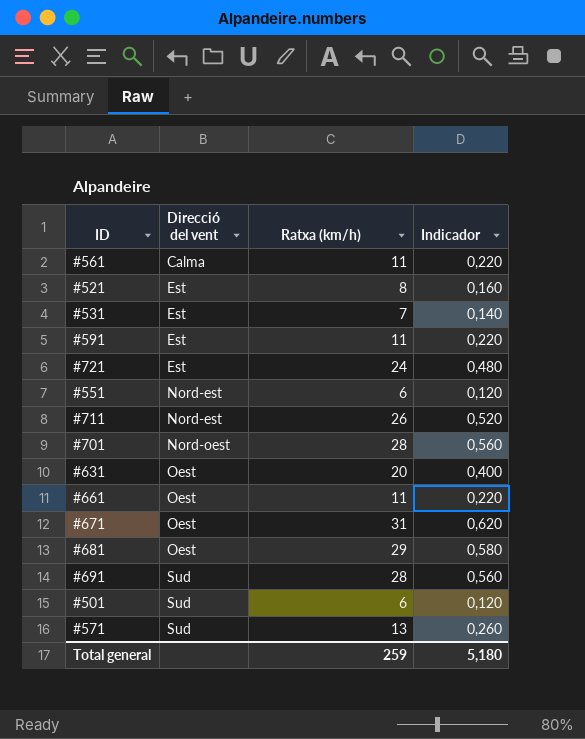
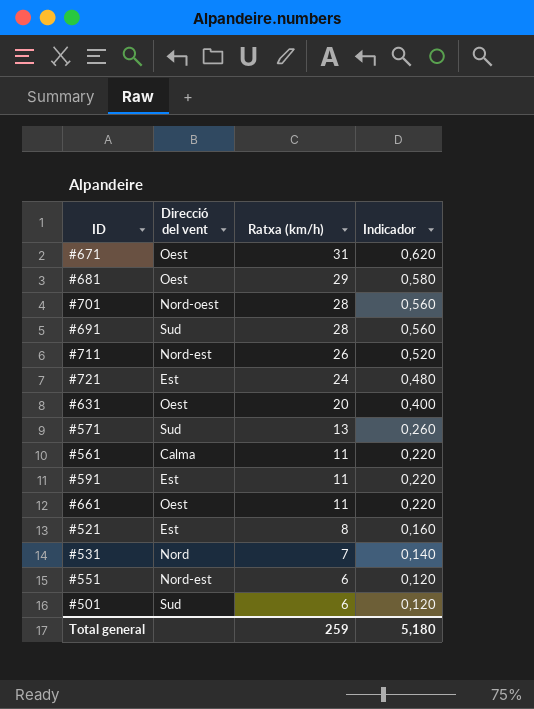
row order: Direcció del vent ascending -> Ratxa (km/h) descending
#531 | Direcció del vent: Est -> Nord

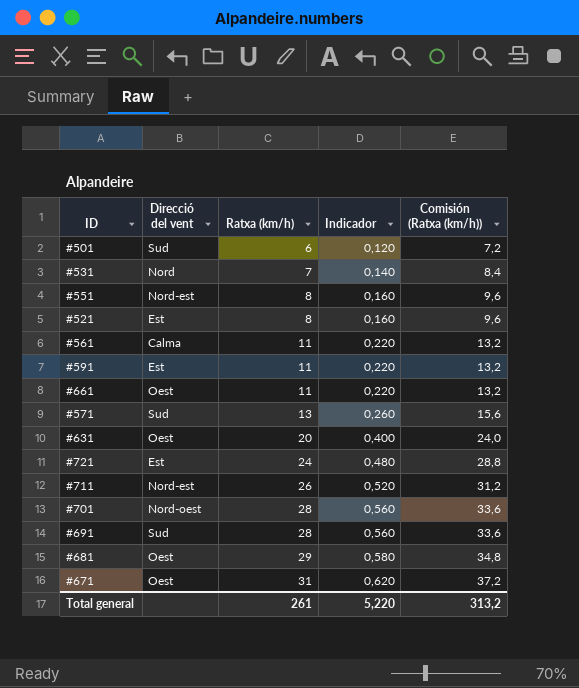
row order: Ratxa (km/h) descending -> Ratxa (km/h) ascending
column Comisión (Ratxa (km/h)) | formula: none -> [Ratxa (km/h)] * 1,2
#551 | Ratxa (km/h): 6 -> 8
#551 | Indicador: 0,120 -> 0,160
Total general | Ratxa (km/h): 259 -> 261
Total general | Indicador: 5,180 -> 5,220

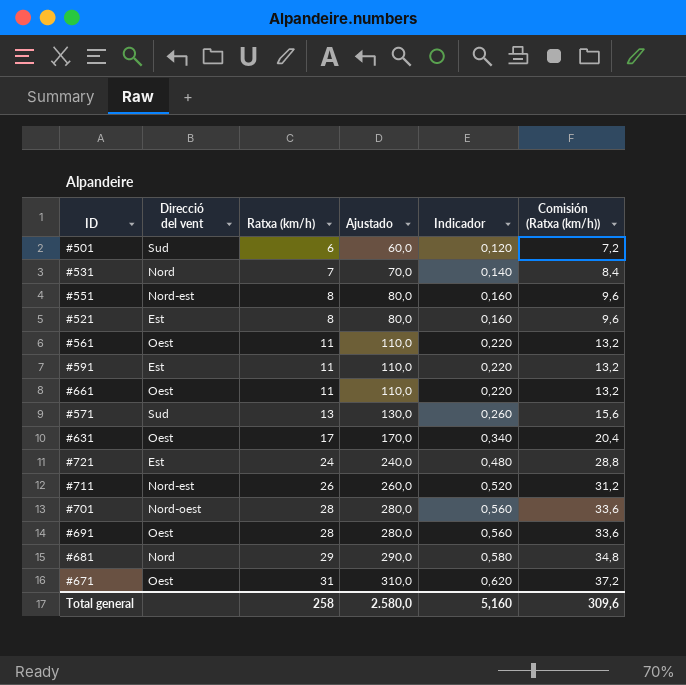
column Ajustado | formula: none -> [Ratxa (km/h)] * 10
#561 | Direcció del vent: Calma -> Oest
#631 | Ratxa (km/h): 20 -> 17
#631 | Indicador: 0,400 -> 0,340
#631 | Comisión (Ratxa (km/h)): 24,0 -> 20,4
#691 | Direcció del vent: Sud -> Oest
#681 | Direcció del vent: Oest -> Nord
Total general | Ratxa (km/h): 261 -> 258
Total general | Indicador: 5,220 -> 5,160
Total general | Comisión (Ratxa (km/h)): 313,2 -> 309,6

